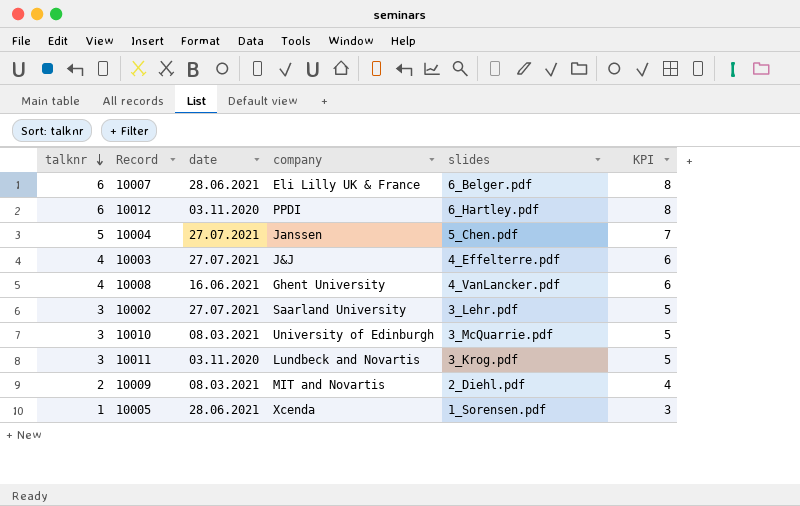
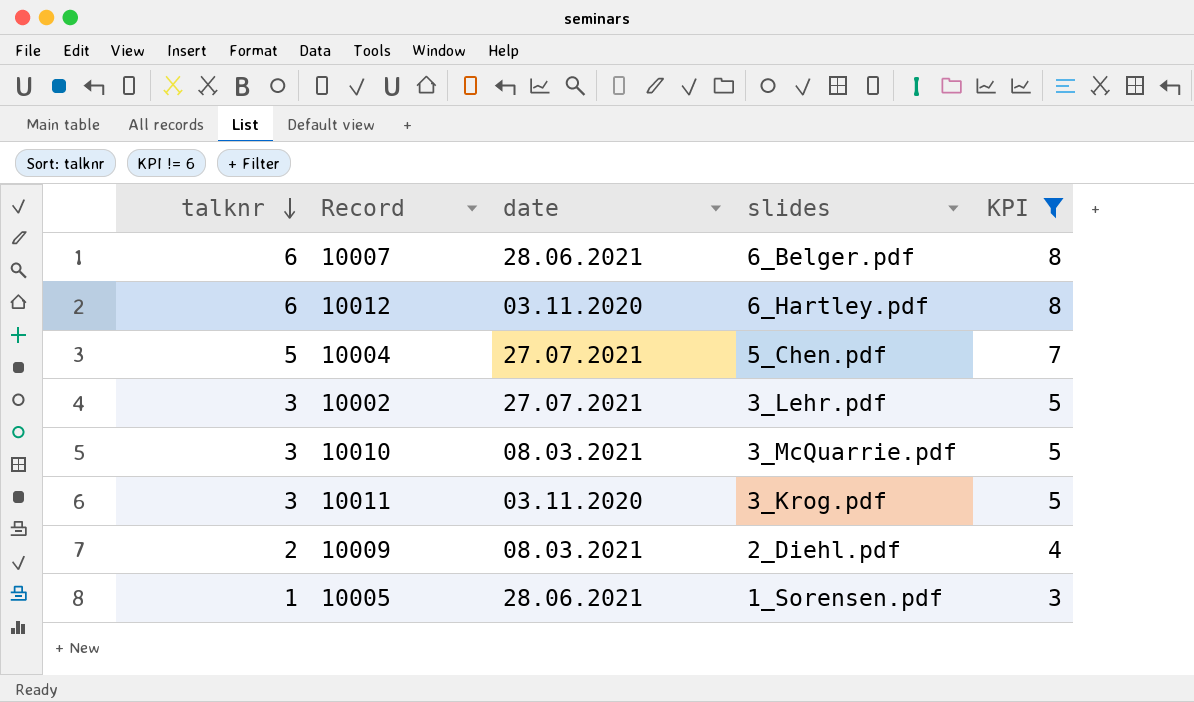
filter: none -> KPI != 6
column company | position: 4 -> none

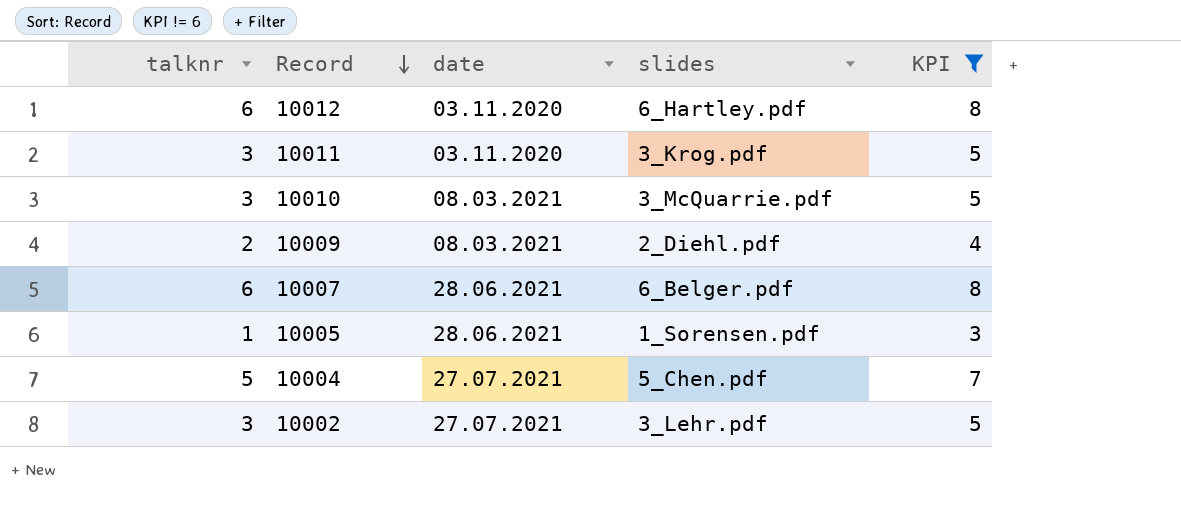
row order: talknr descending -> Record descending

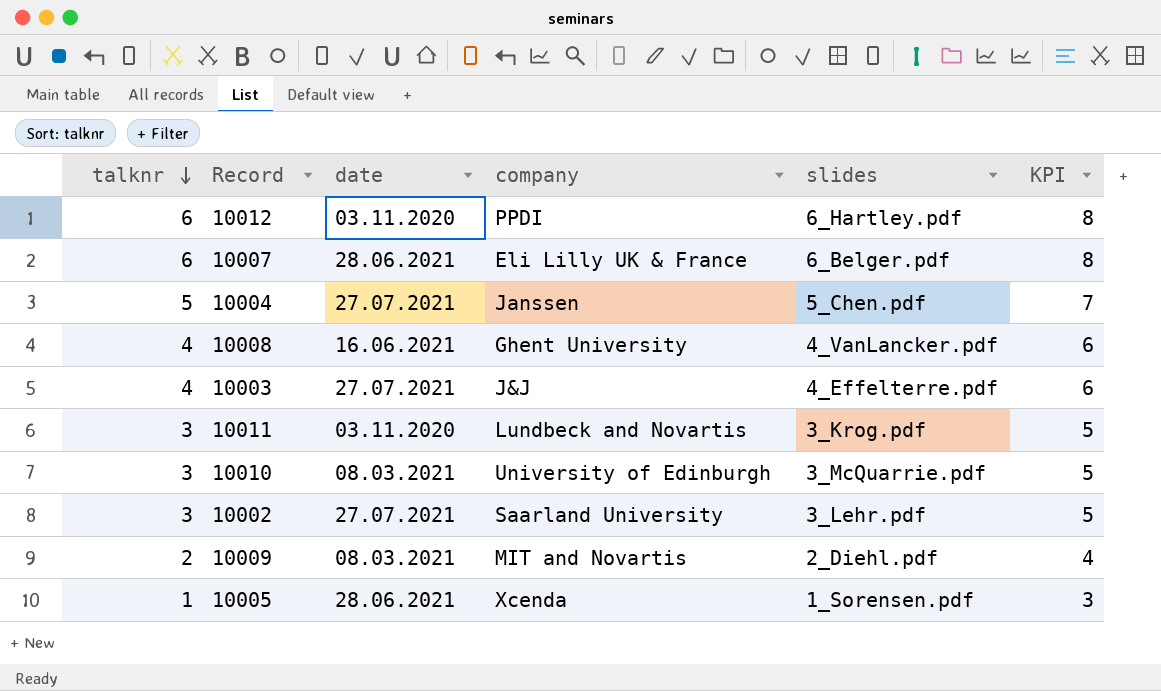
filter: KPI != 6 -> none
row order: Record descending -> talknr descending
column company | position: none -> 4

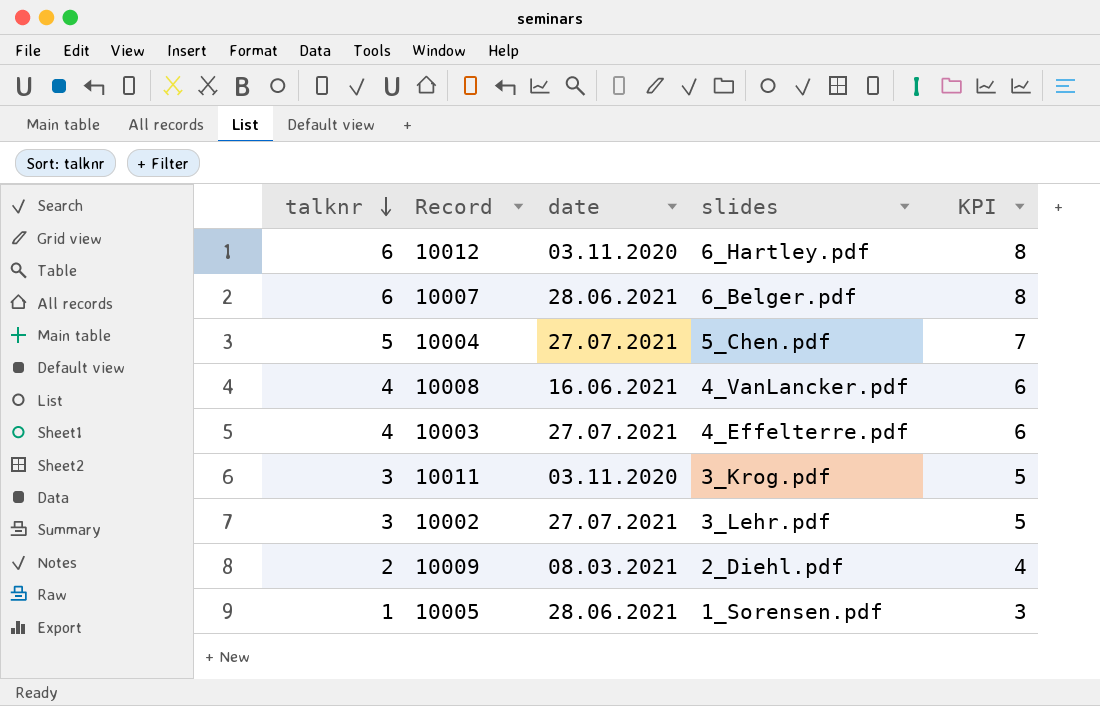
column company | position: 4 -> none
row 10010: 3 | 08.03.2021 | University of Edinburgh | 3_McQuarrie.pdf | 5 -> none

